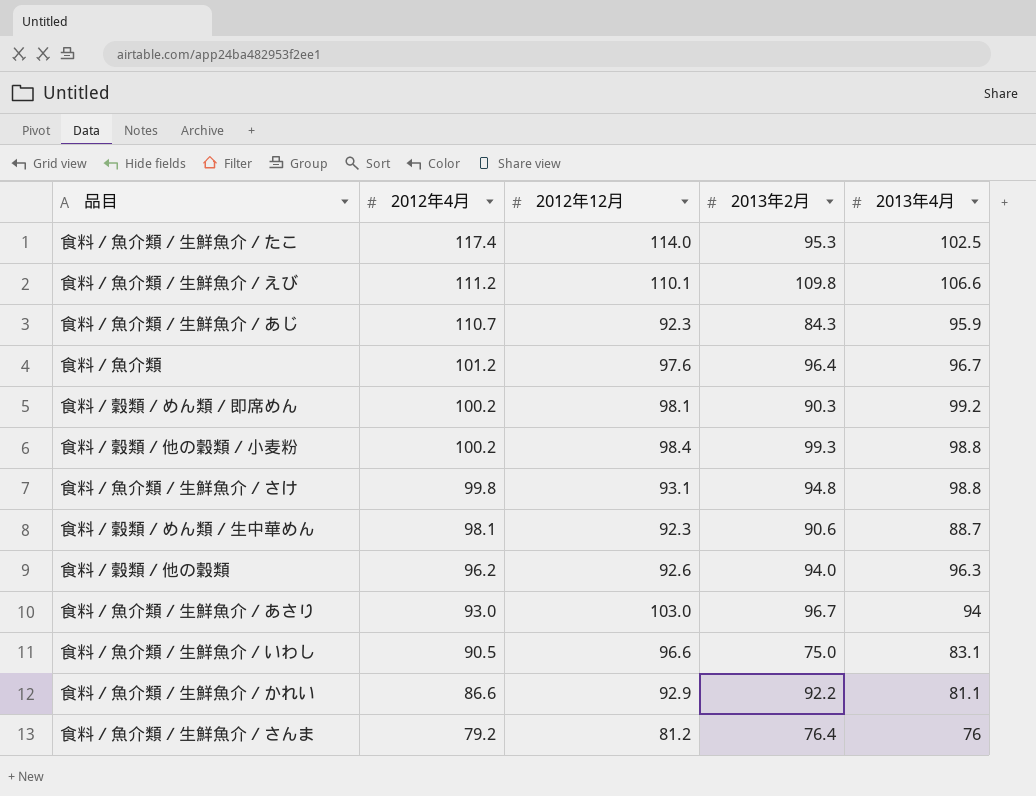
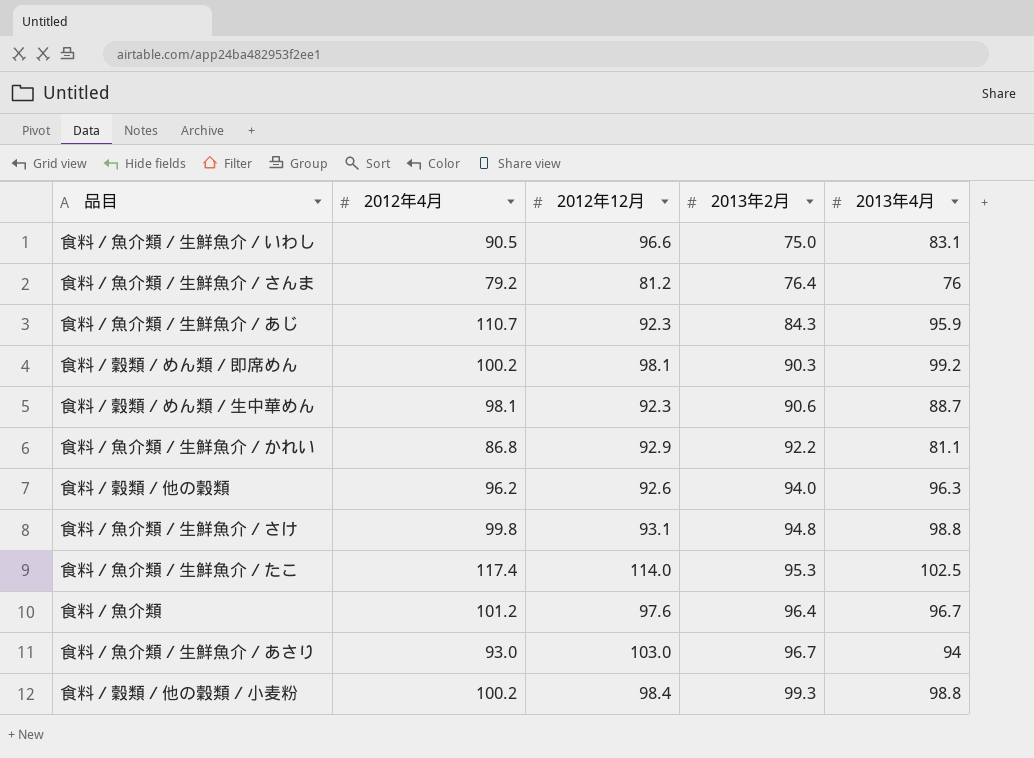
row order: 2012年4月 descending -> 2013年2月 ascending
row 食料／魚介類／生鮮魚介／えび: 111.2 | 110.1 | 109.8 | 106.6 -> none
食料／魚介類／生鮮魚介／かれい | 2012年4月: 86.6 -> 86.8

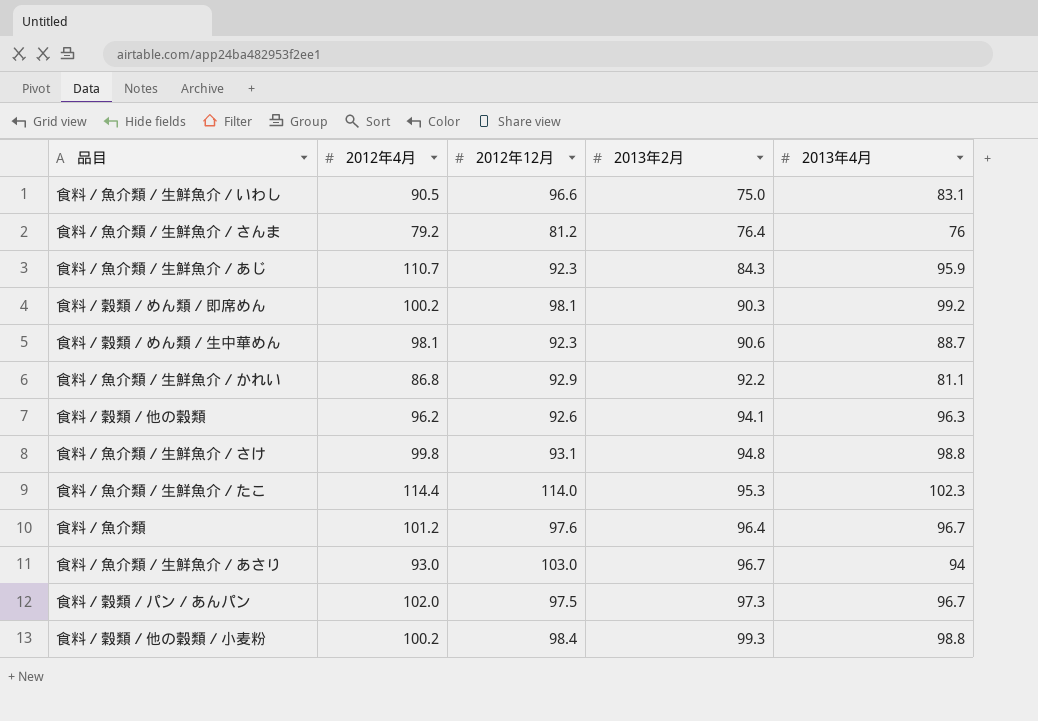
食料／穀類／他の穀類 | 2013年2月: 94.0 -> 94.1
食料／魚介類／生鮮魚介／たこ | 2012年4月: 117.4 -> 114.4
食料／魚介類／生鮮魚介／たこ | 2013年4月: 102.5 -> 102.3
row 食料／穀類／パン／あんパン: none -> 102.0 | 97.5 | 97.3 | 96.7

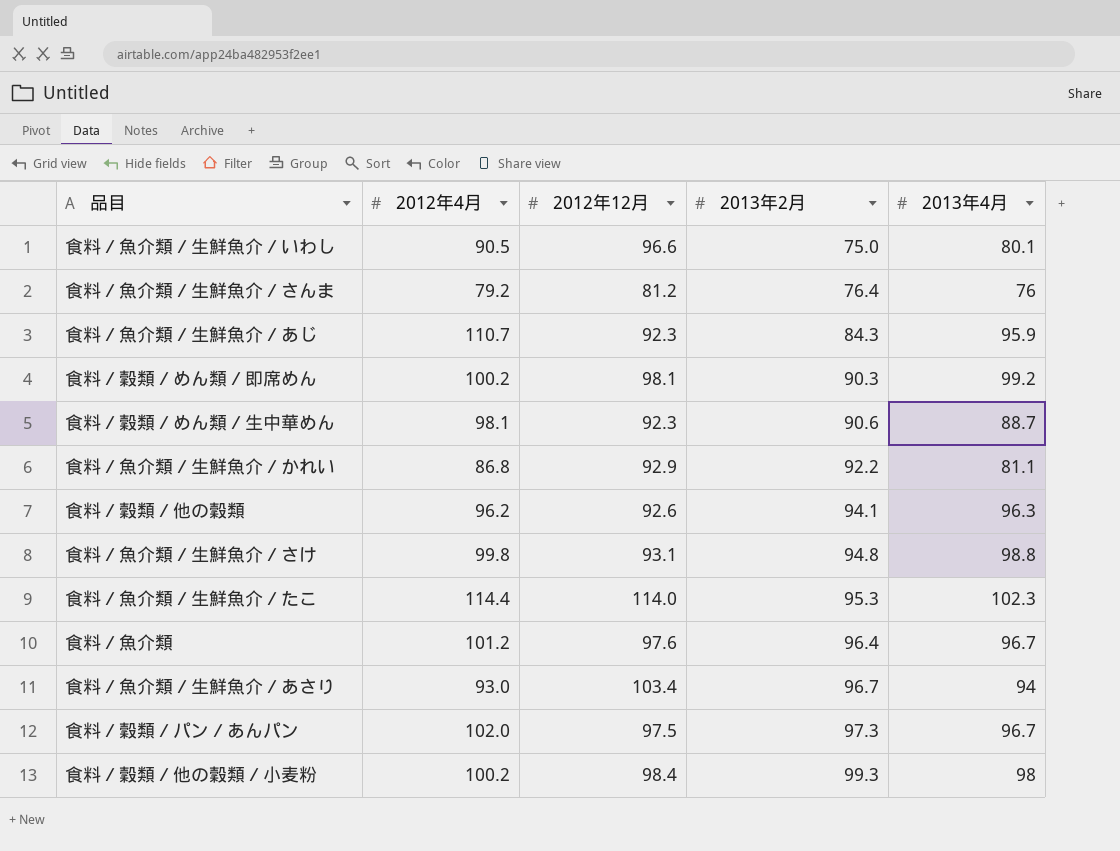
食料／魚介類／生鮮魚介／いわし | 2013年4月: 83.1 -> 80.1
食料／魚介類／生鮮魚介／あさり | 2012年12月: 103.0 -> 103.4
食料／穀類／他の穀類／小麦粉 | 2013年4月: 98.8 -> 98

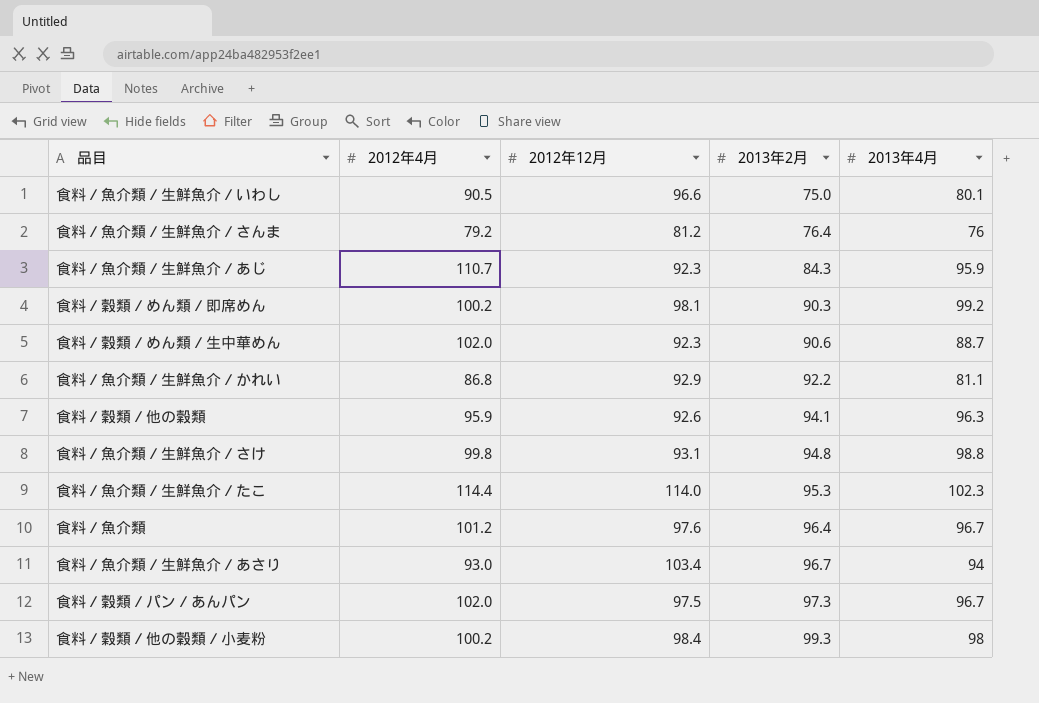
食料／穀類／めん類／生中華めん | 2012年4月: 98.1 -> 102.0
食料／穀類／他の穀類 | 2012年4月: 96.2 -> 95.9

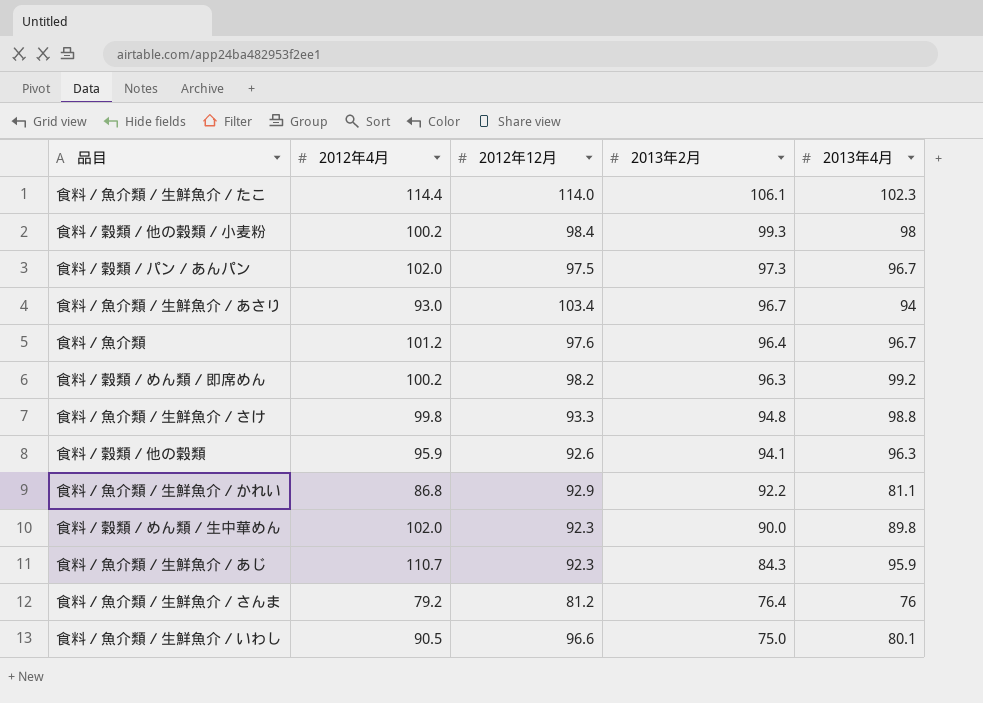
row order: 2013年2月 ascending -> 2013年2月 descending
食料／魚介類／生鮮魚介／たこ | 2013年2月: 95.3 -> 106.1
食料／穀類／めん類／即席めん | 2012年12月: 98.1 -> 98.2
食料／穀類／めん類／即席めん | 2013年2月: 90.3 -> 96.3
食料／魚介類／生鮮魚介／さけ | 2012年12月: 93.1 -> 93.3
食料／穀類／めん類／生中華めん | 2013年2月: 90.6 -> 90.0
食料／穀類／めん類／生中華めん | 2013年4月: 88.7 -> 89.8

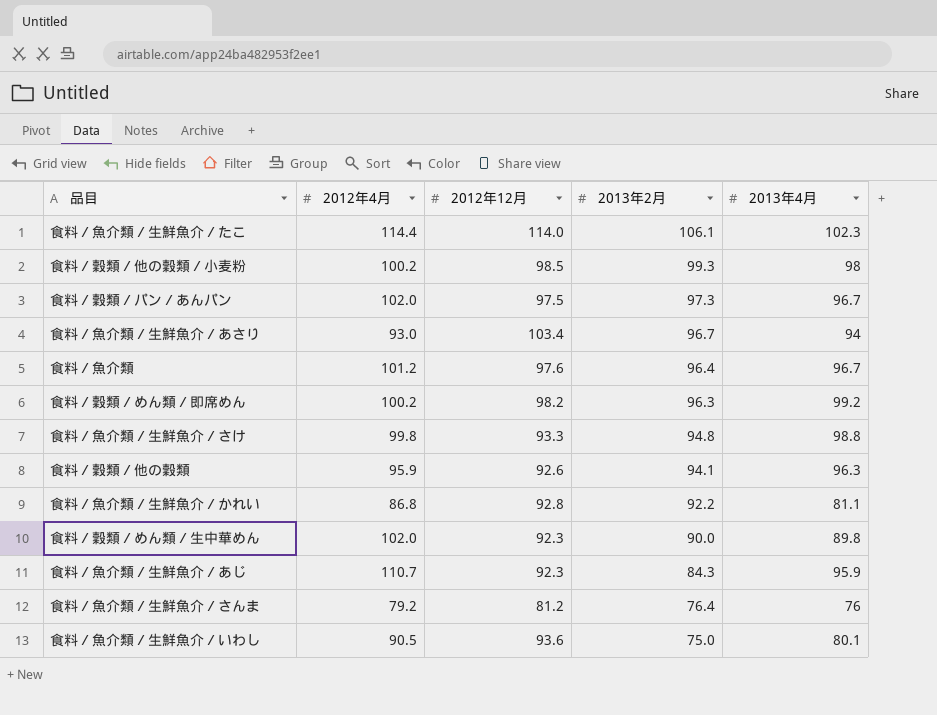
食料／穀類／他の穀類／小麦粉 | 2012年12月: 98.4 -> 98.5
食料／魚介類／生鮮魚介／かれい | 2012年12月: 92.9 -> 92.8
食料／魚介類／生鮮魚介／いわし | 2012年12月: 96.6 -> 93.6

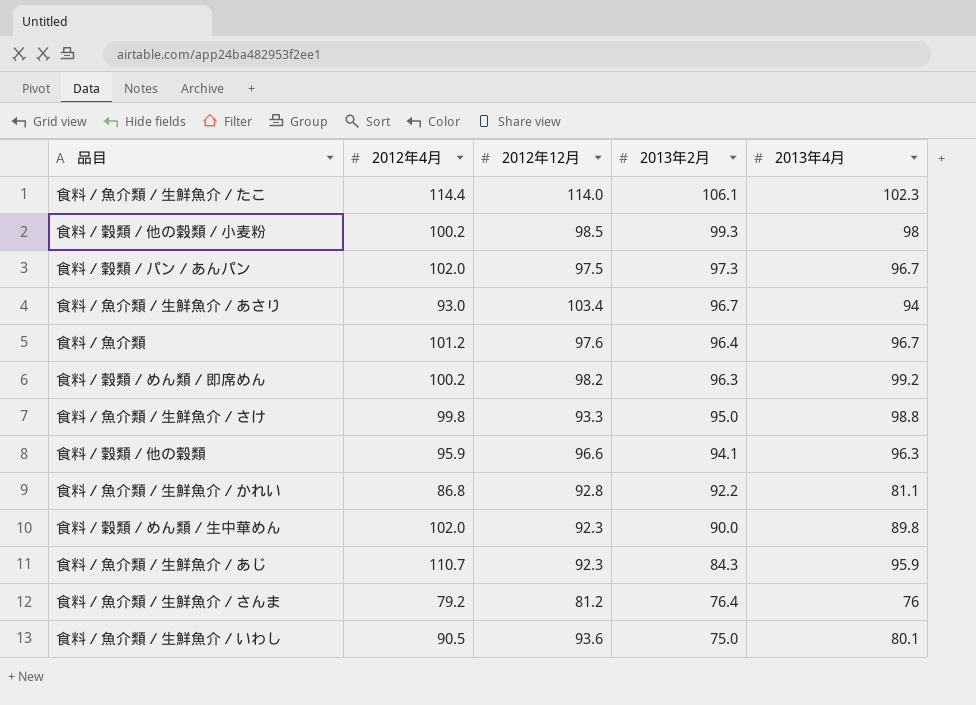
食料／魚介類／生鮮魚介／さけ | 2013年2月: 94.8 -> 95.0
食料／穀類／他の穀類 | 2012年12月: 92.6 -> 96.6

